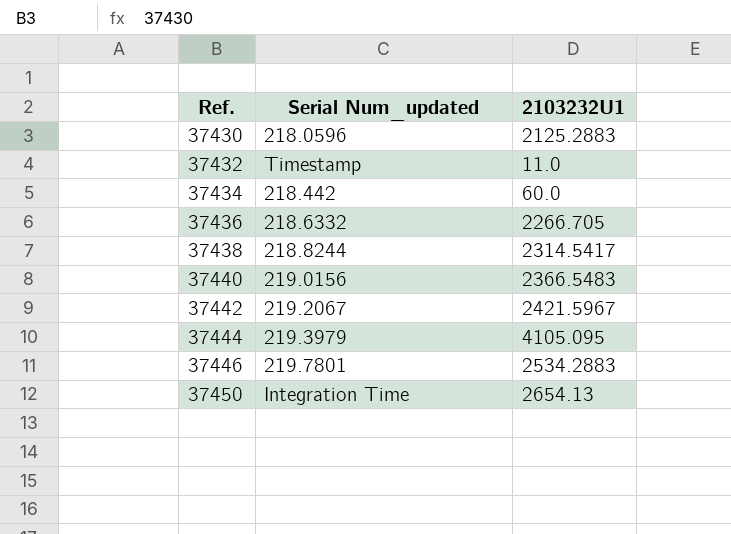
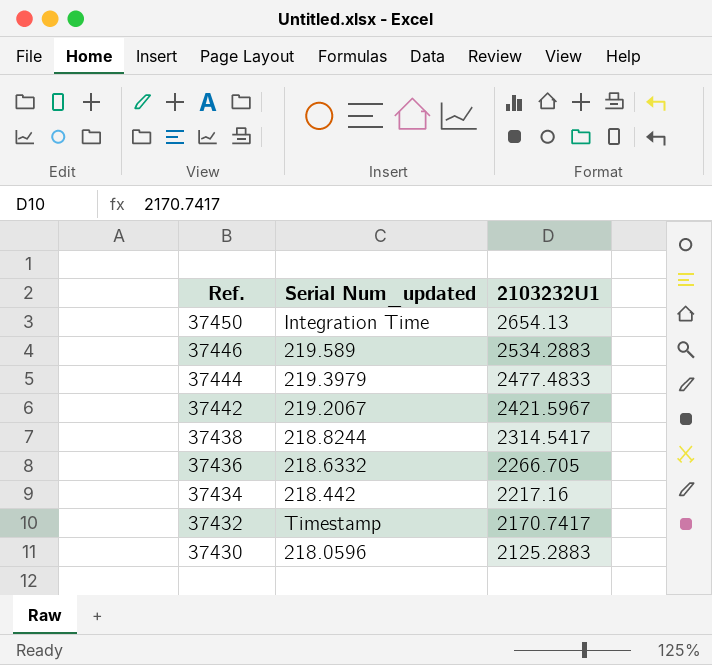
row order: Ref. ascending -> Ref. descending
row 37440: 219.0156 | 2366.5483 -> none
37446 | Serial Num_updated: 219.7801 -> 219.589
37444 | 2103232U1: 4105.095 -> 2477.4833
37434 | 2103232U1: 60.0 -> 2217.16
37432 | 2103232U1: 11.0 -> 2170.7417

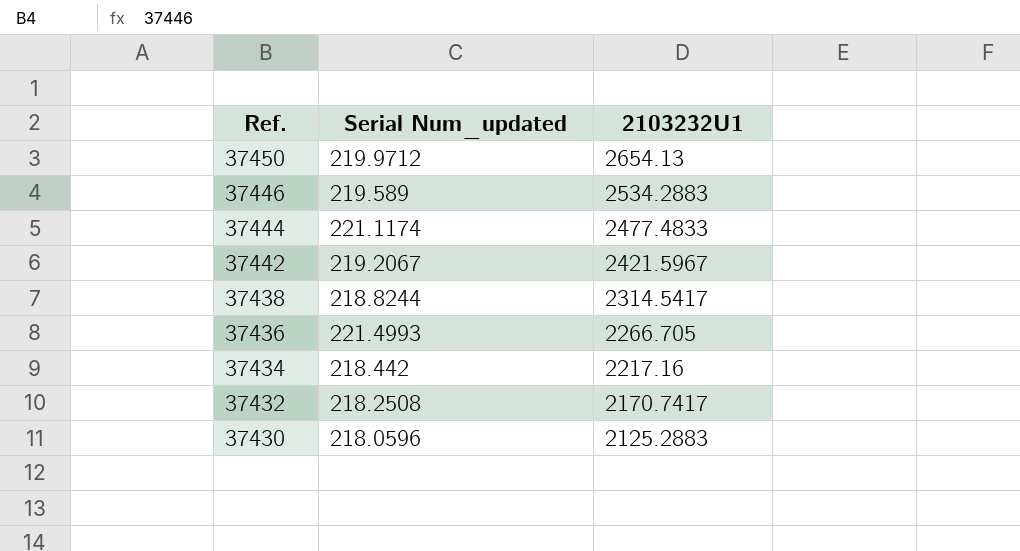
37450 | Serial Num_updated: Integration Time -> 219.9712
37444 | Serial Num_updated: 219.3979 -> 221.1174
37436 | Serial Num_updated: 218.6332 -> 221.4993
37432 | Serial Num_updated: Timestamp -> 218.2508

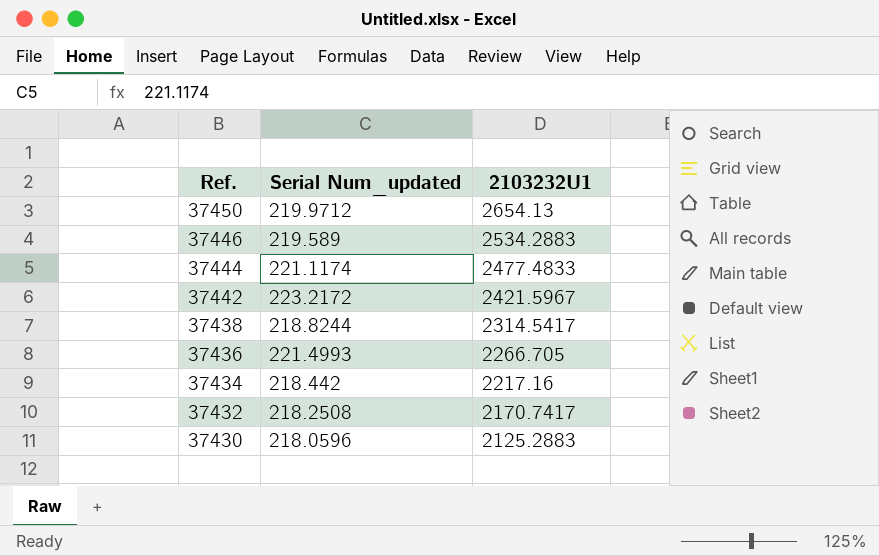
37442 | Serial Num_updated: 219.2067 -> 223.2172

